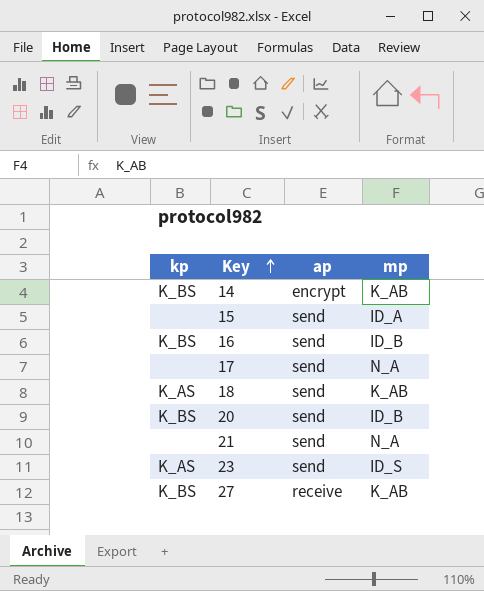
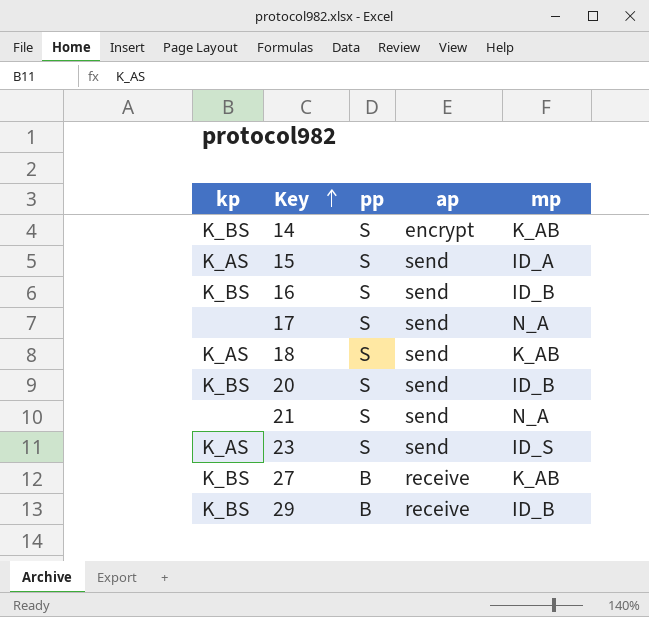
column pp | position: none -> 3
15 | kp: none -> K_AS
row 29: none -> K_BS | B | receive | ID_B

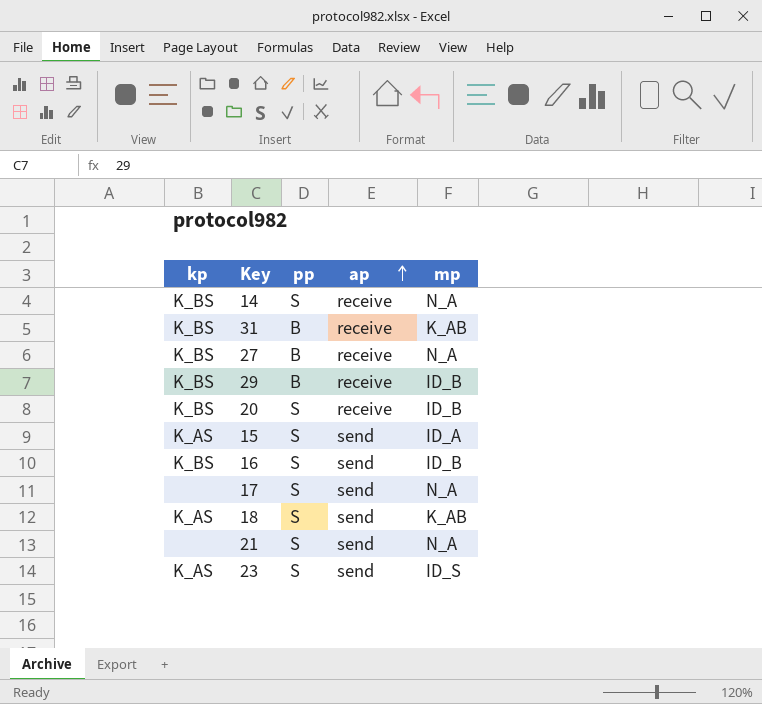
row order: Key ascending -> ap ascending
14 | ap: encrypt -> receive
14 | mp: K_AB -> N_A
row 31: none -> K_BS | B | receive | K_AB
27 | mp: K_AB -> N_A
20 | ap: send -> receive

